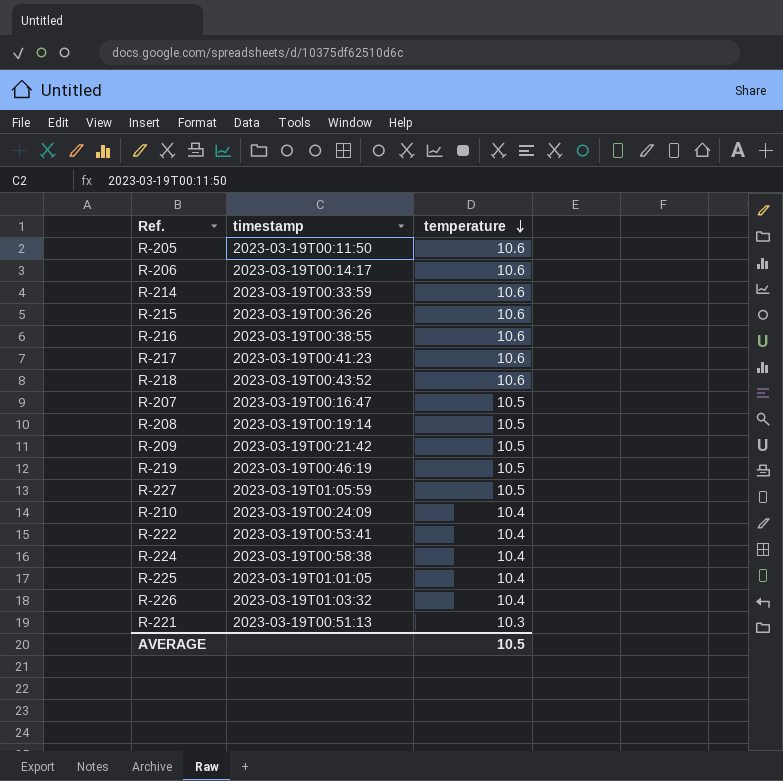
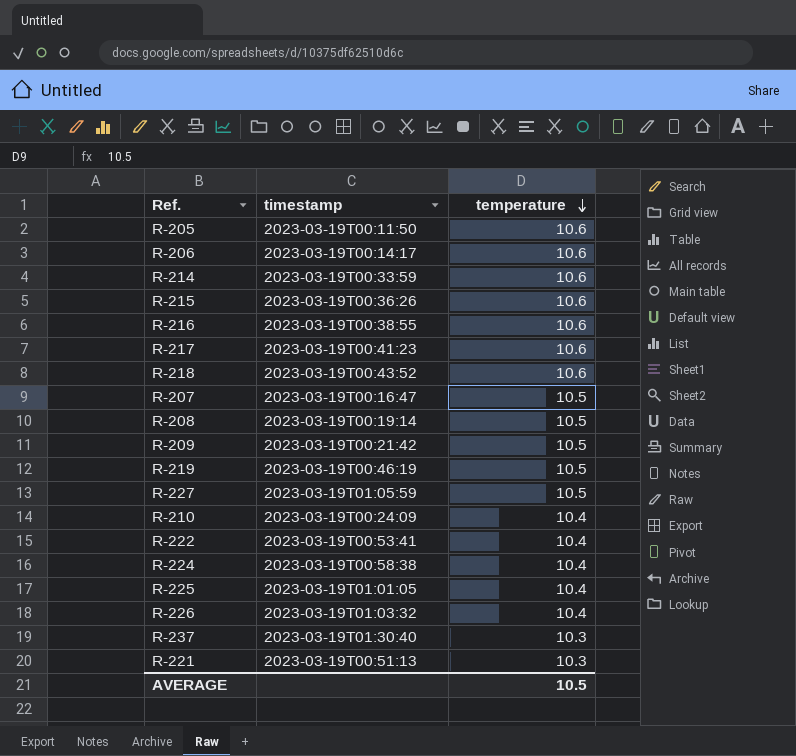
row R-237: none -> 2023-03-19T01:30:40 | 10.3

